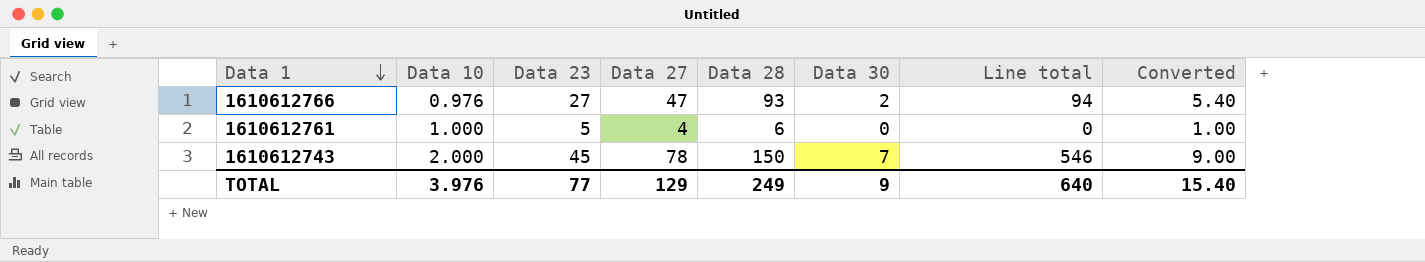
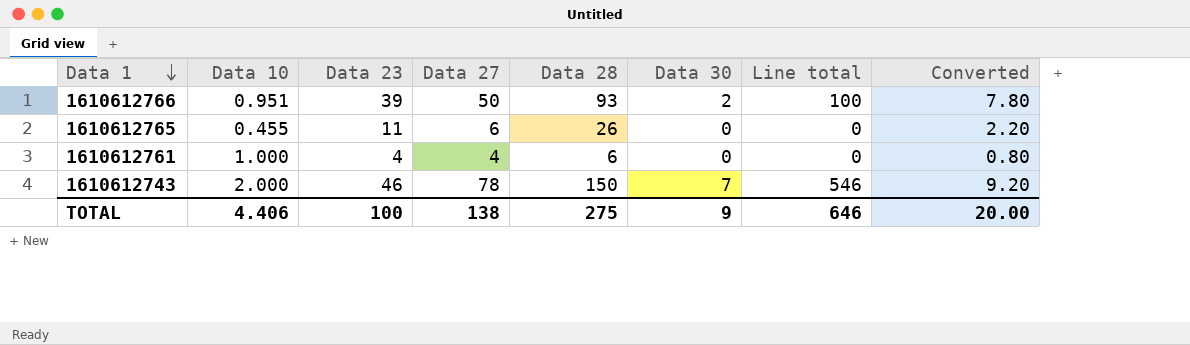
1610612766 | Data 10: 0.976 -> 0.951
1610612766 | Data 23: 27 -> 39
1610612766 | Data 27: 47 -> 50
1610612766 | Line total: 94 -> 100
1610612766 | Converted: 5.40 -> 7.80
row 1610612765: none -> 0.455 | 11 | 6 | 26 | 0 | 0 | 2.20
1610612761 | Data 23: 5 -> 4
1610612761 | Converted: 1.00 -> 0.80
1610612743 | Data 23: 45 -> 46
1610612743 | Converted: 9.00 -> 9.20
TOTAL | Data 10: 3.976 -> 4.406
TOTAL | Data 23: 77 -> 100
TOTAL | Data 27: 129 -> 138
TOTAL | Data 28: 249 -> 275
TOTAL | Line total: 640 -> 646
TOTAL | Converted: 15.40 -> 20.00

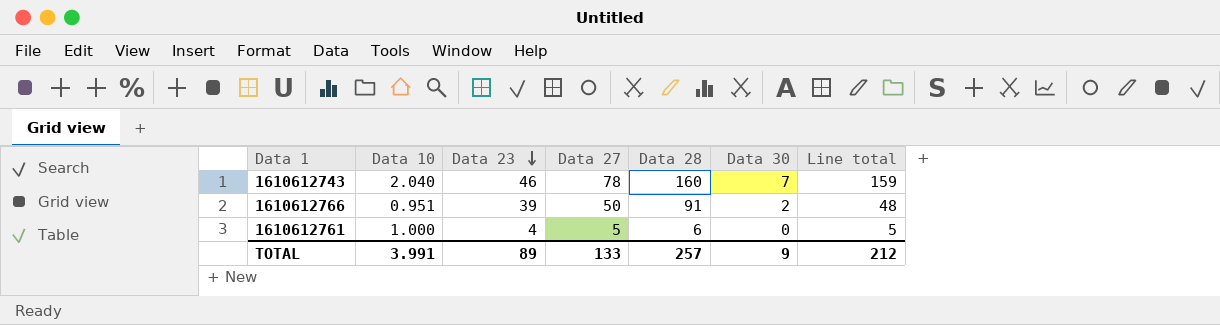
row order: Data 1 descending -> Data 23 descending
column Converted | formula: [Data 23] * 0.2 -> none
column Line total | formula: [Data 27] * [Data 30] -> [Data 10] * [Data 27]
row 1610612765: 0.455 | 11 | 6 | 26 | 0 | 0 | 2.20 -> none
1610612743 | Data 10: 2.000 -> 2.040
1610612743 | Data 28: 150 -> 160
1610612766 | Data 28: 93 -> 91
1610612761 | Data 27: 4 -> 5
TOTAL | Data 10: 4.406 -> 3.991
TOTAL | Data 23: 100 -> 89
TOTAL | Data 27: 138 -> 133
TOTAL | Data 28: 275 -> 257
TOTAL | Line total: 646 -> 212

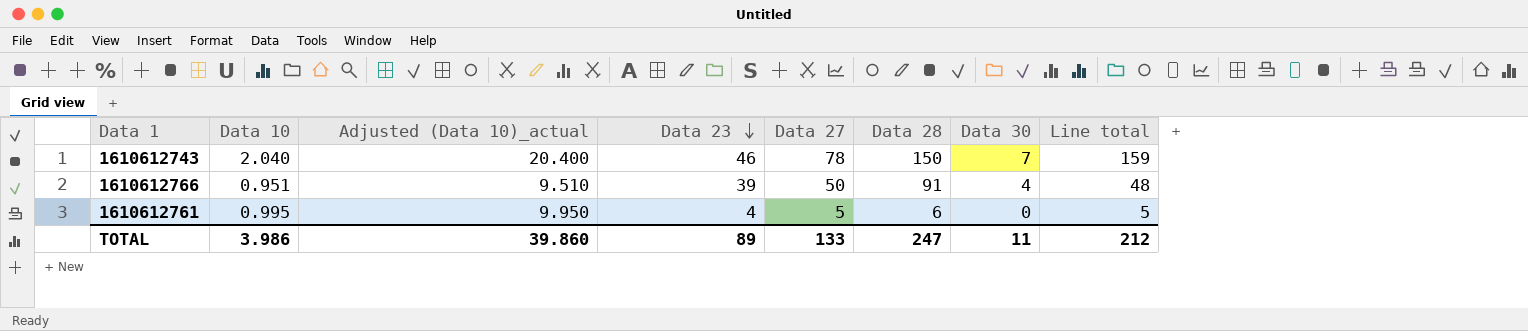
column Adjusted (Data 10)_actual | formula: none -> [Data 10] * 10
1610612743 | Data 28: 160 -> 150
1610612766 | Data 30: 2 -> 4
1610612761 | Data 10: 1.000 -> 0.995
TOTAL | Data 10: 3.991 -> 3.986
TOTAL | Data 28: 257 -> 247
TOTAL | Data 30: 9 -> 11

